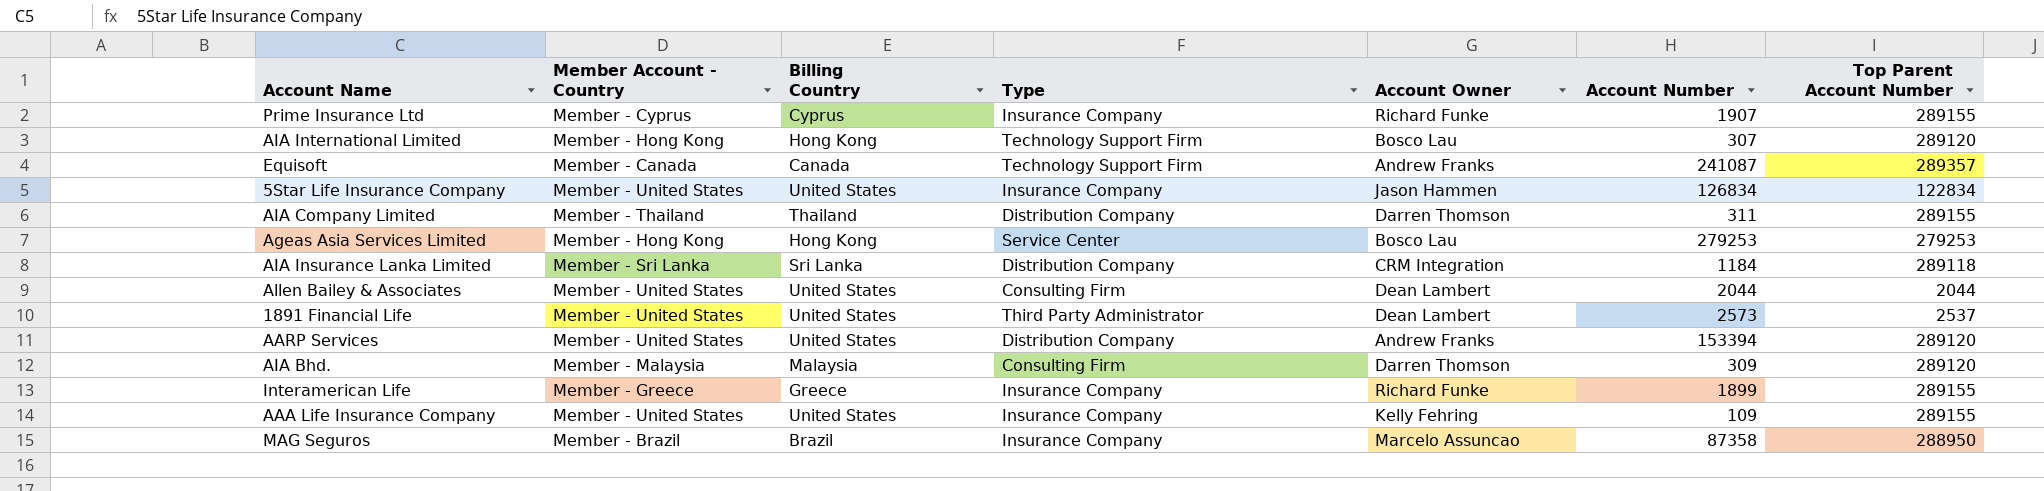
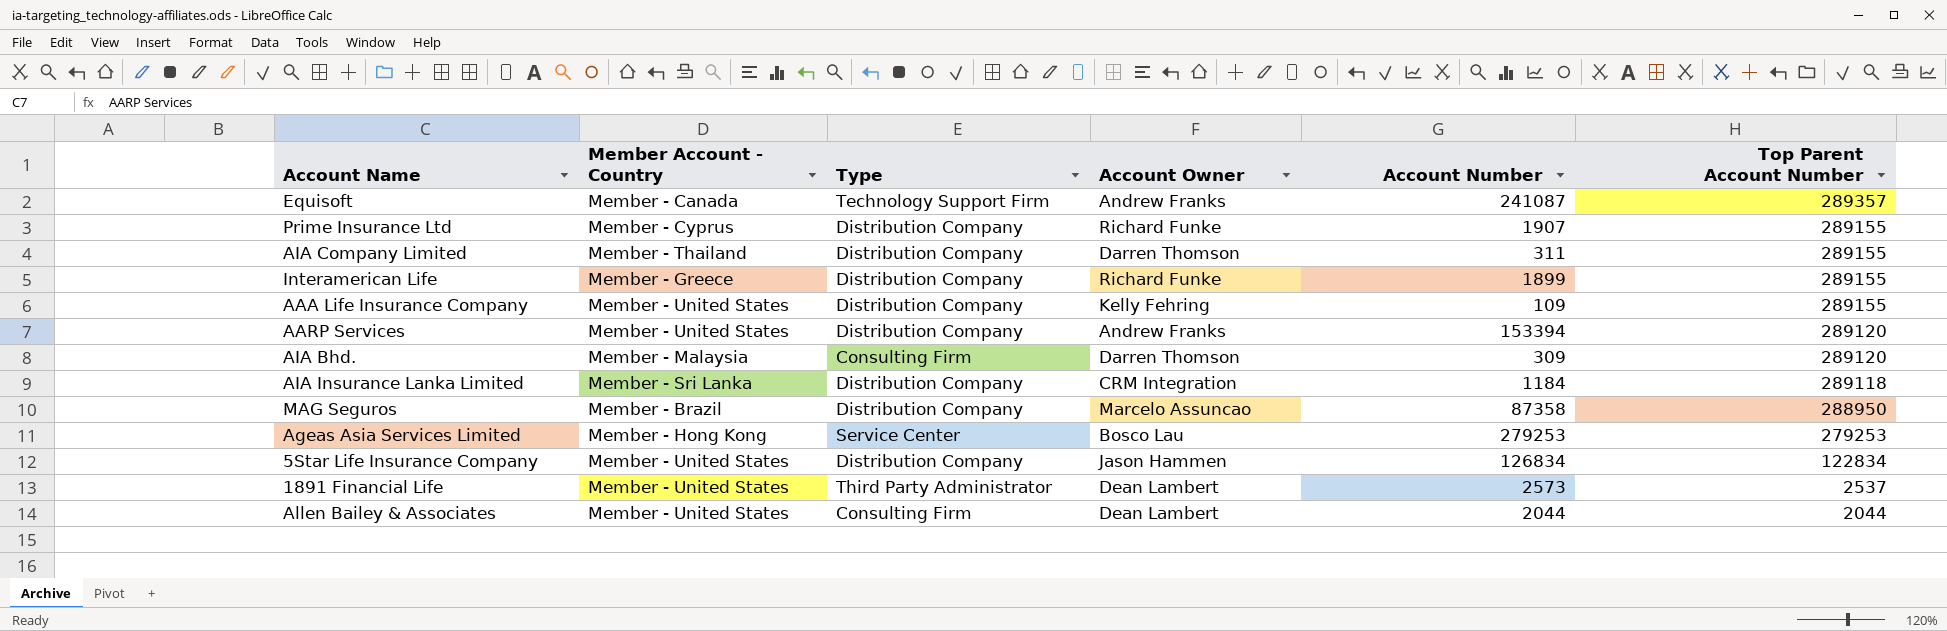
row order: none -> Top Parent Account Number descending
column Billing Country | position: 3 -> none
row AIA International Limited: Member - Hong Kong | Hong Kong | Technology Support Firm | Bosco Lau | 307 | 289120 -> none
Prime Insurance Ltd | Type: Insurance Company -> Distribution Company
Interamerican Life | Type: Insurance Company -> Distribution Company
AAA Life Insurance Company | Type: Insurance Company -> Distribution Company
MAG Seguros | Type: Insurance Company -> Distribution Company
5Star Life Insurance Company | Type: Insurance Company -> Distribution Company

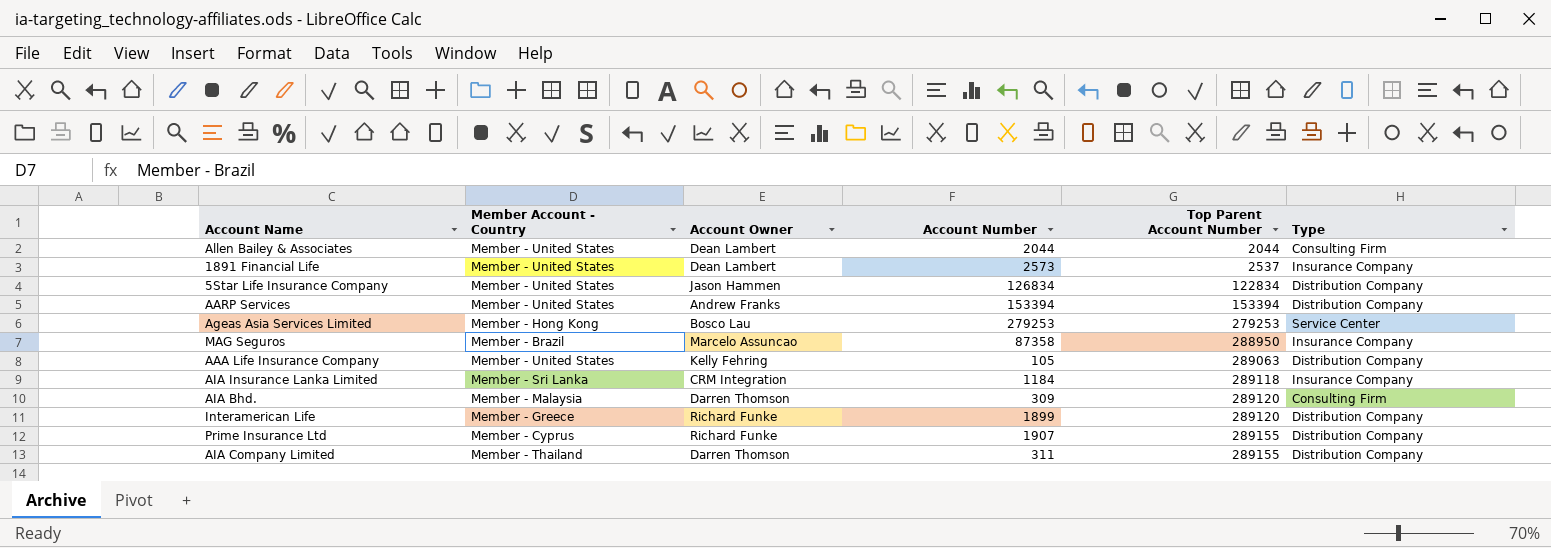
row order: Top Parent Account Number descending -> Top Parent Account Number ascending
column Type | position: 3 -> 6
row Equisoft: Member - Canada | Technology Support Firm | Andrew Franks | 241087 | 289357 -> none
1891 Financial Life | Type: Third Party Administrator -> Insurance Company
AARP Services | Top Parent Account Number: 289120 -> 153394
MAG Seguros | Type: Distribution Company -> Insurance Company
AAA Life Insurance Company | Account Number: 109 -> 105
AAA Life Insurance Company | Top Parent Account Number: 289155 -> 289063
AIA Insurance Lanka Limited | Type: Distribution Company -> Insurance Company
Interamerican Life | Top Parent Account Number: 289155 -> 289120

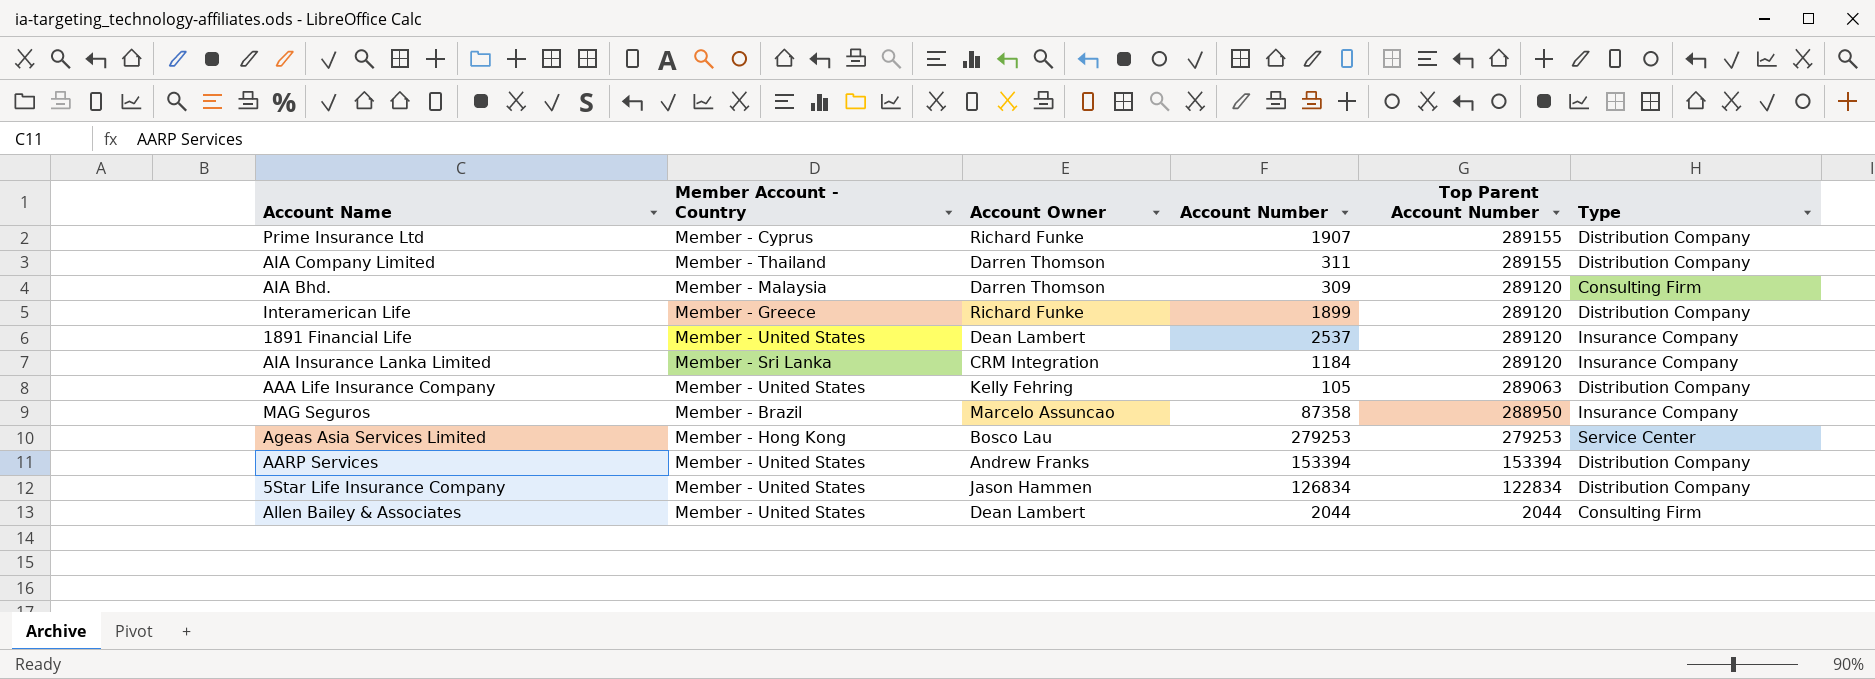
row order: Top Parent Account Number ascending -> Top Parent Account Number descending
1891 Financial Life | Account Number: 2573 -> 2537
1891 Financial Life | Top Parent Account Number: 2537 -> 289120
AIA Insurance Lanka Limited | Top Parent Account Number: 289118 -> 289120

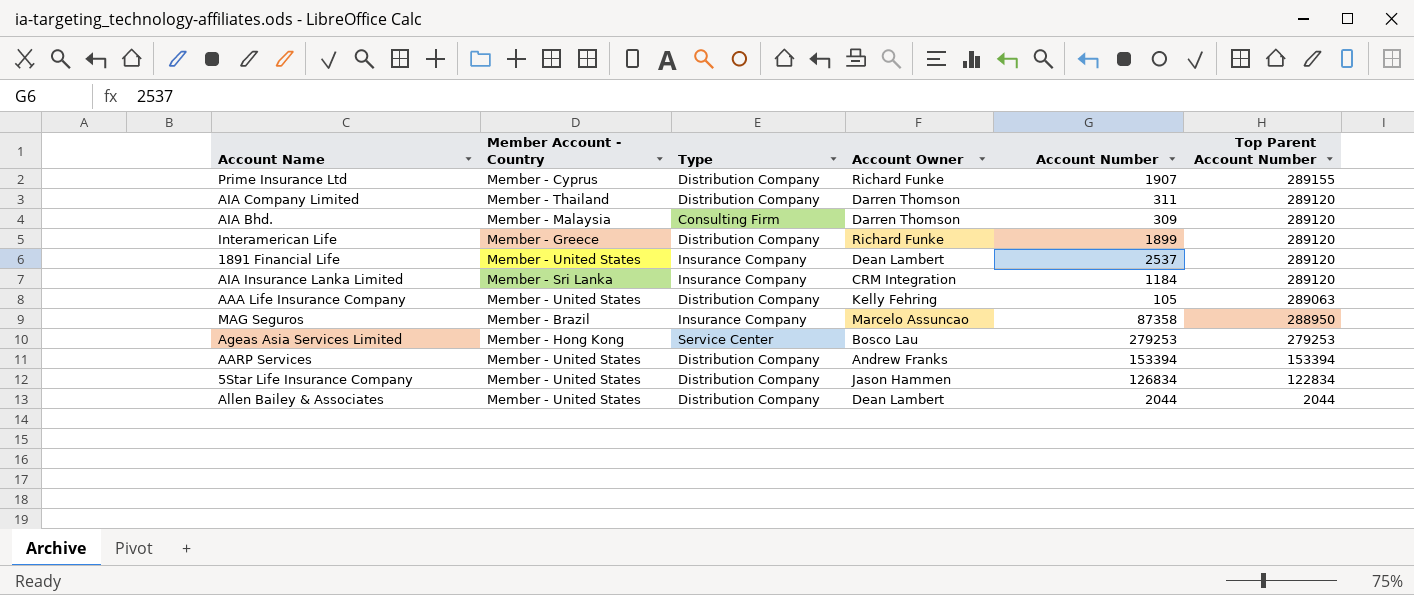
column Type | position: 6 -> 3
AIA Company Limited | Top Parent Account Number: 289155 -> 289120
Allen Bailey & Associates | Type: Consulting Firm -> Distribution Company

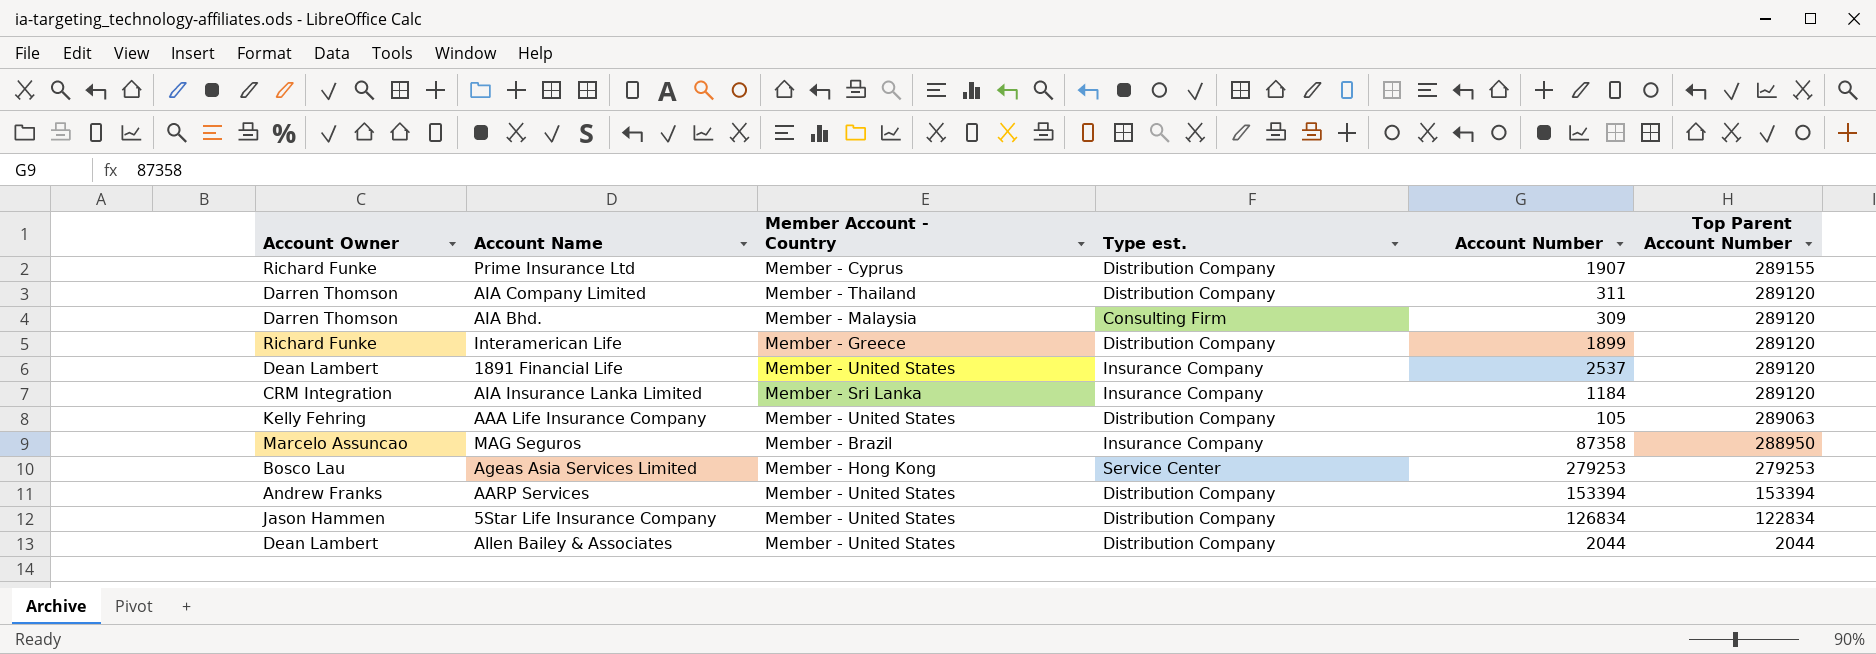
column Account Owner | position: 4 -> 1
column name: Type -> Type est.

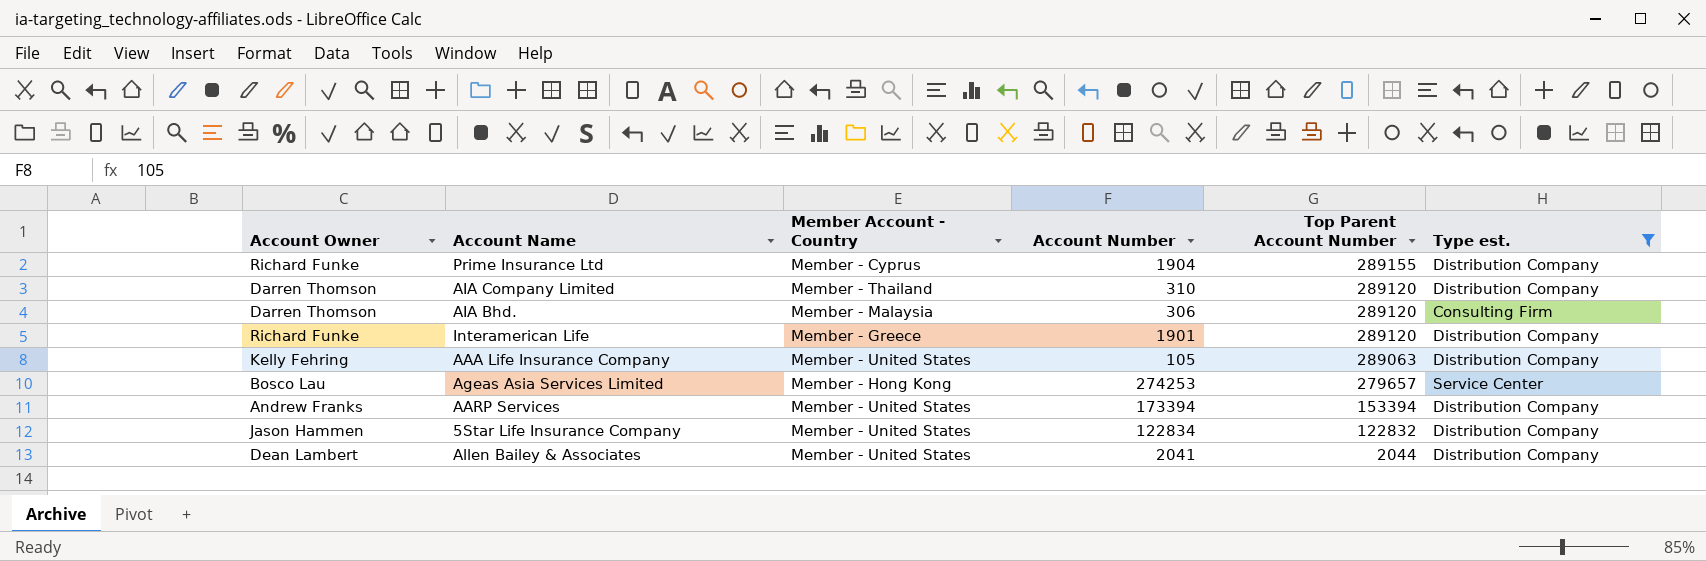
filter: none -> Type est. != Insurance Company
column Type est. | position: 4 -> 6
Prime Insurance Ltd | Account Number: 1907 -> 1904
AIA Company Limited | Account Number: 311 -> 310
AIA Bhd. | Account Number: 309 -> 306
Interamerican Life | Account Number: 1899 -> 1901
Ageas Asia Services Limited | Account Number: 279253 -> 274253
Ageas Asia Services Limited | Top Parent Account Number: 279253 -> 279657
AARP Services | Account Number: 153394 -> 173394
5Star Life Insurance Company | Account Number: 126834 -> 122834
5Star Life Insurance Company | Top Parent Account Number: 122834 -> 122832
Allen Bailey & Associates | Account Number: 2044 -> 2041

